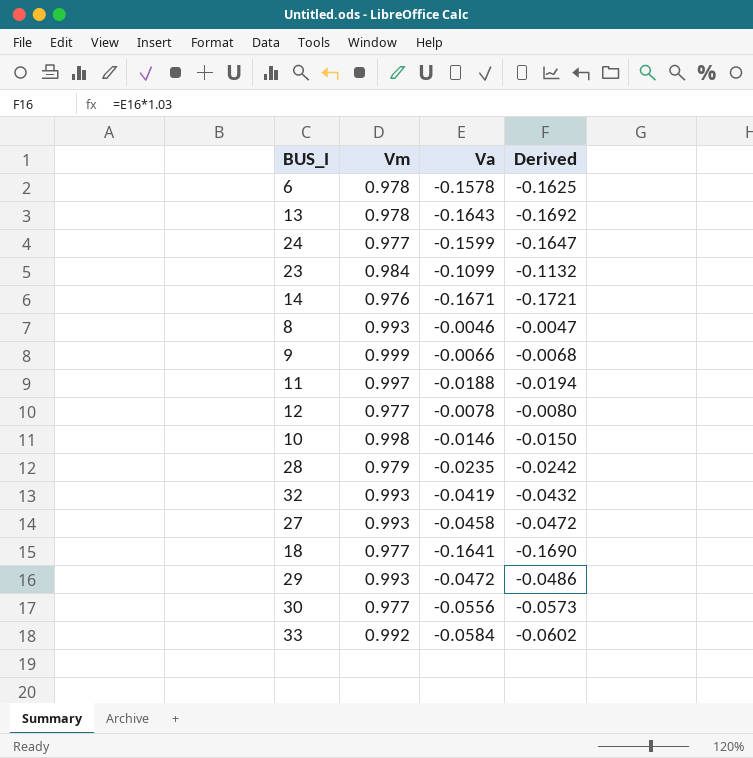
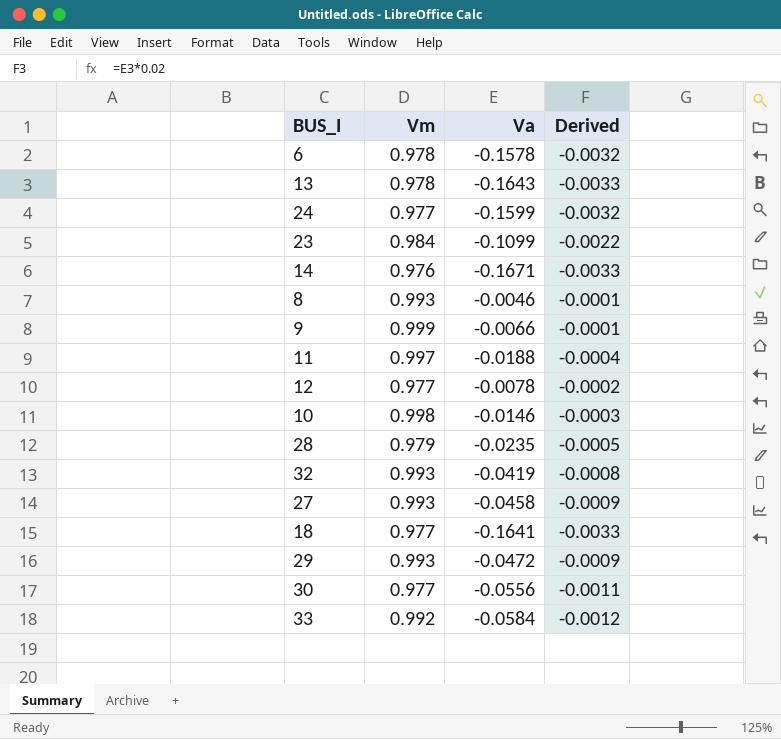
column Derived | formula: [Va] * 1.03 -> [Va] * 0.02

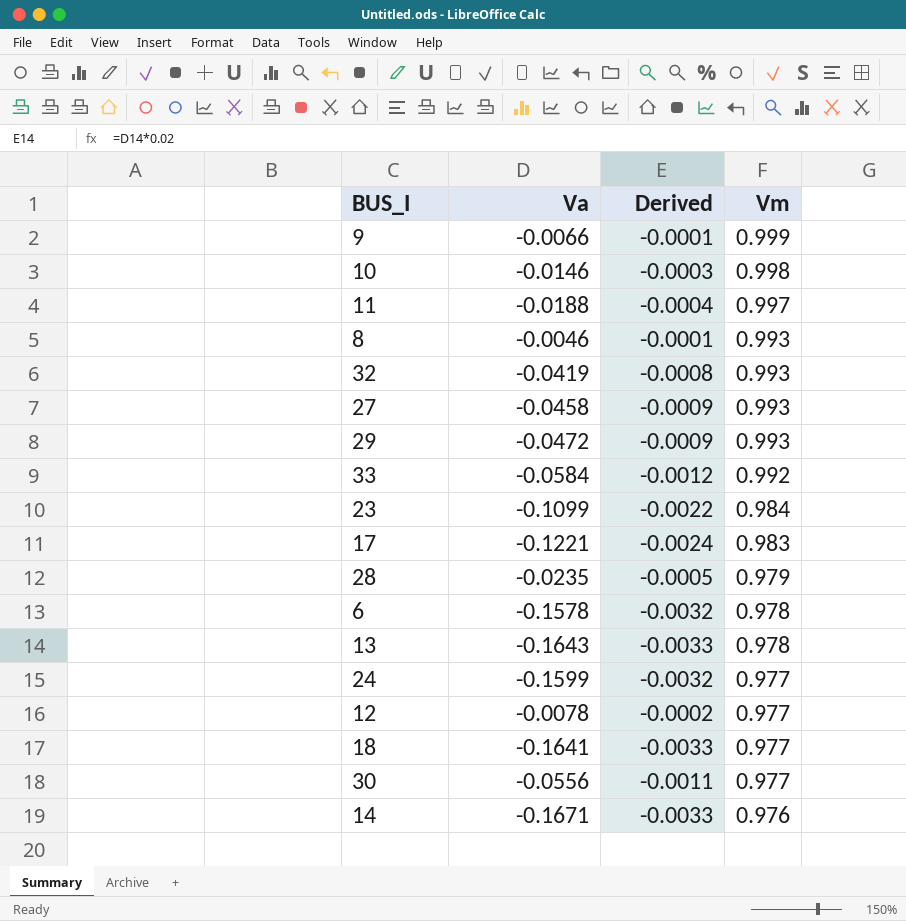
row order: none -> Vm descending
column Vm | position: 2 -> 4
row 17: none -> -0.1221 | -0.0024 | 0.983

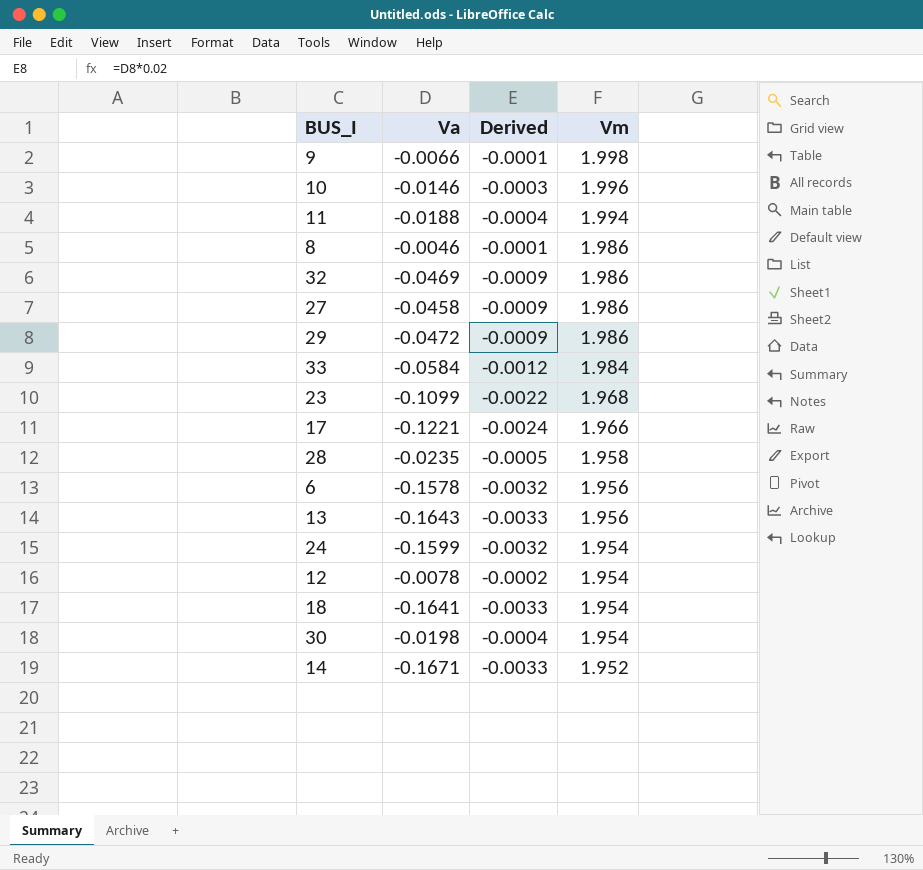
9 | Vm: 0.999 -> 1.998
10 | Vm: 0.998 -> 1.996
11 | Vm: 0.997 -> 1.994
8 | Vm: 0.993 -> 1.986
32 | Va: -0.0419 -> -0.0469
32 | Derived: -0.0008 -> -0.0009
32 | Vm: 0.993 -> 1.986
27 | Vm: 0.993 -> 1.986
29 | Vm: 0.993 -> 1.986
33 | Vm: 0.992 -> 1.984
23 | Vm: 0.984 -> 1.968
17 | Vm: 0.983 -> 1.966
28 | Vm: 0.979 -> 1.958
6 | Vm: 0.978 -> 1.956
13 | Vm: 0.978 -> 1.956
24 | Vm: 0.977 -> 1.954
12 | Vm: 0.977 -> 1.954
18 | Vm: 0.977 -> 1.954
30 | Va: -0.0556 -> -0.0198
30 | Derived: -0.0011 -> -0.0004
30 | Vm: 0.977 -> 1.954
14 | Vm: 0.976 -> 1.952

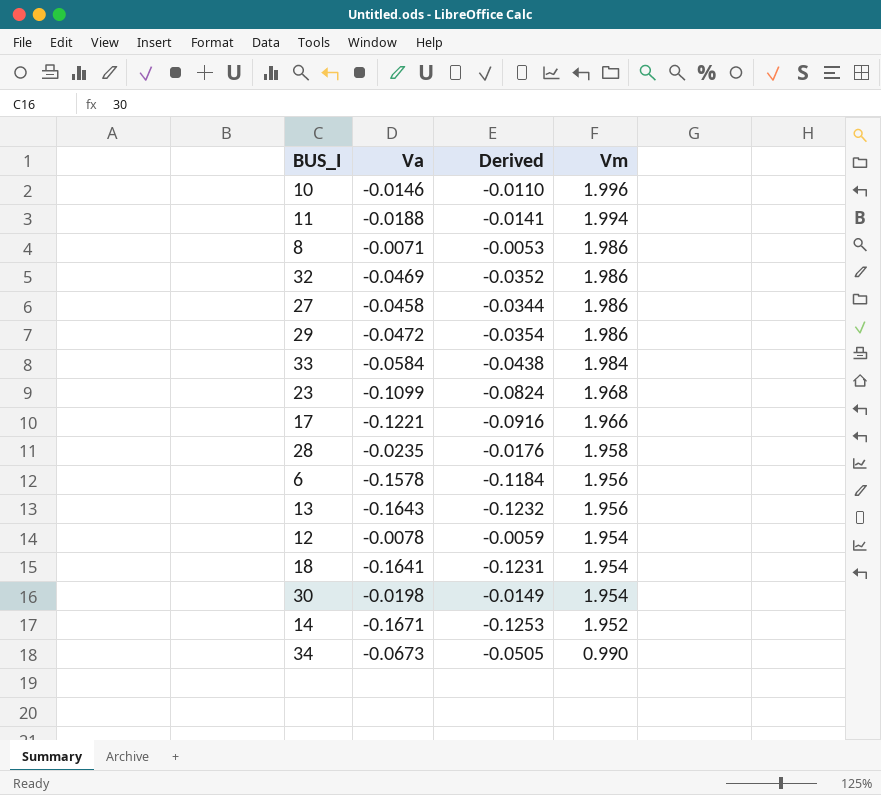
column Derived | formula: [Va] * 0.02 -> [Va] * 0.75
row 9: -0.0066 | -0.0001 | 1.998 -> none
row 24: -0.1599 | -0.0032 | 1.954 -> none
8 | Va: -0.0046 -> -0.0071
row 34: none -> -0.0673 | -0.0505 | 0.990

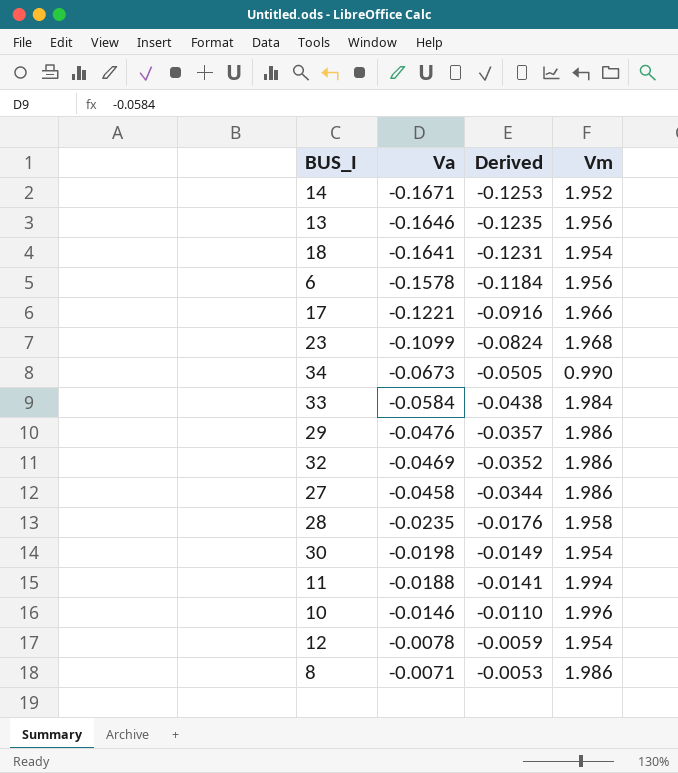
row order: Vm descending -> Va ascending
13 | Va: -0.1643 -> -0.1646
13 | Derived: -0.1232 -> -0.1235
29 | Va: -0.0472 -> -0.0476
29 | Derived: -0.0354 -> -0.0357

